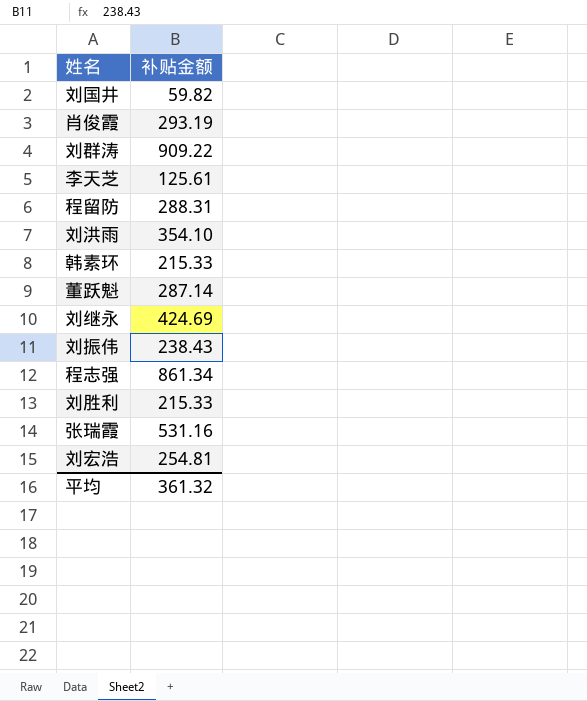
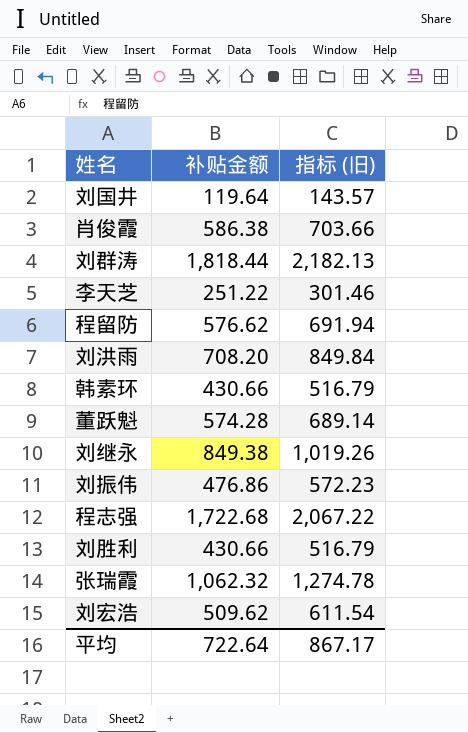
column 指标 (旧) | formula: none -> [补贴金额] * 1.2
刘国井 | 补贴金额: 59.82 -> 119.64
肖俊霞 | 补贴金额: 293.19 -> 586.38
刘群涛 | 补贴金额: 909.22 -> 1,818.44
李天芝 | 补贴金额: 125.61 -> 251.22
程留防 | 补贴金额: 288.31 -> 576.62
刘洪雨 | 补贴金额: 354.10 -> 708.20
韩素环 | 补贴金额: 215.33 -> 430.66
董跃魁 | 补贴金额: 287.14 -> 574.28
刘继永 | 补贴金额: 424.69 -> 849.38
刘振伟 | 补贴金额: 238.43 -> 476.86
程志强 | 补贴金额: 861.34 -> 1,722.68
刘胜利 | 补贴金额: 215.33 -> 430.66
张瑞霞 | 补贴金额: 531.16 -> 1,062.32
刘宏浩 | 补贴金额: 254.81 -> 509.62
平均 | 补贴金额: 361.32 -> 722.64

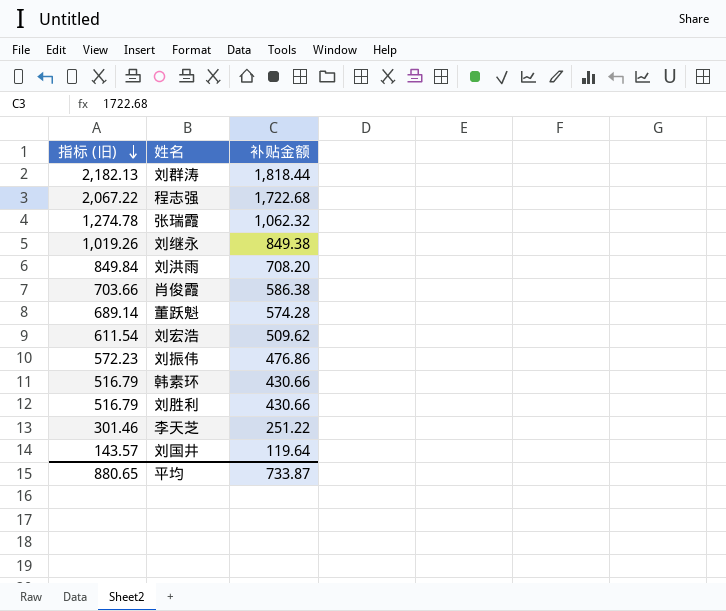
row order: none -> 指标 (旧) descending
column 指标 (旧) | position: 3 -> 1
row 程留防: 576.62 | 691.94 -> none
平均 | 指标 (旧): 867.17 -> 880.65
平均 | 补贴金额: 722.64 -> 733.87

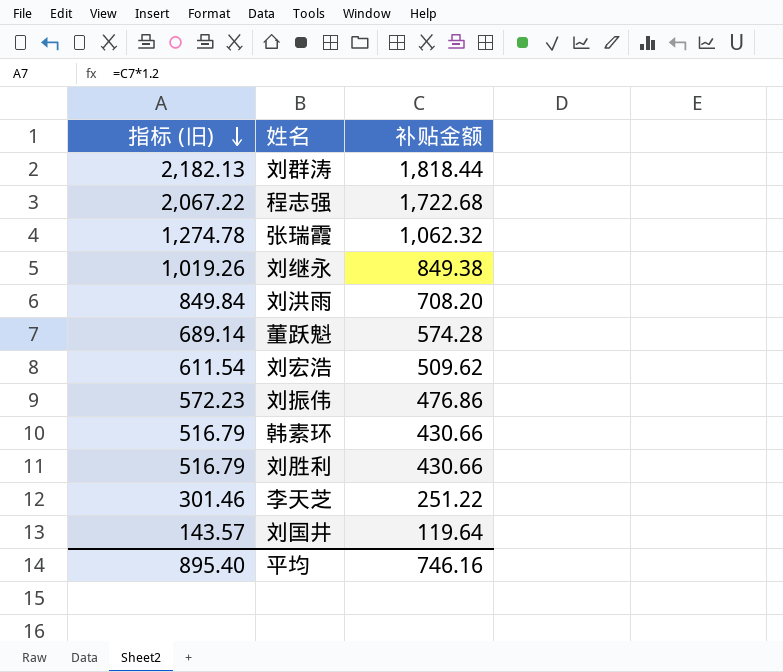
row 肖俊霞: 703.66 | 586.38 -> none
平均 | 指标 (旧): 880.65 -> 895.40
平均 | 补贴金额: 733.87 -> 746.16

